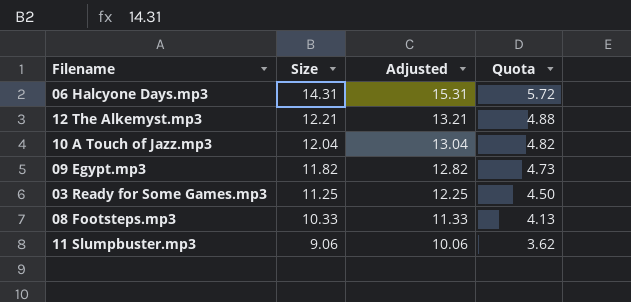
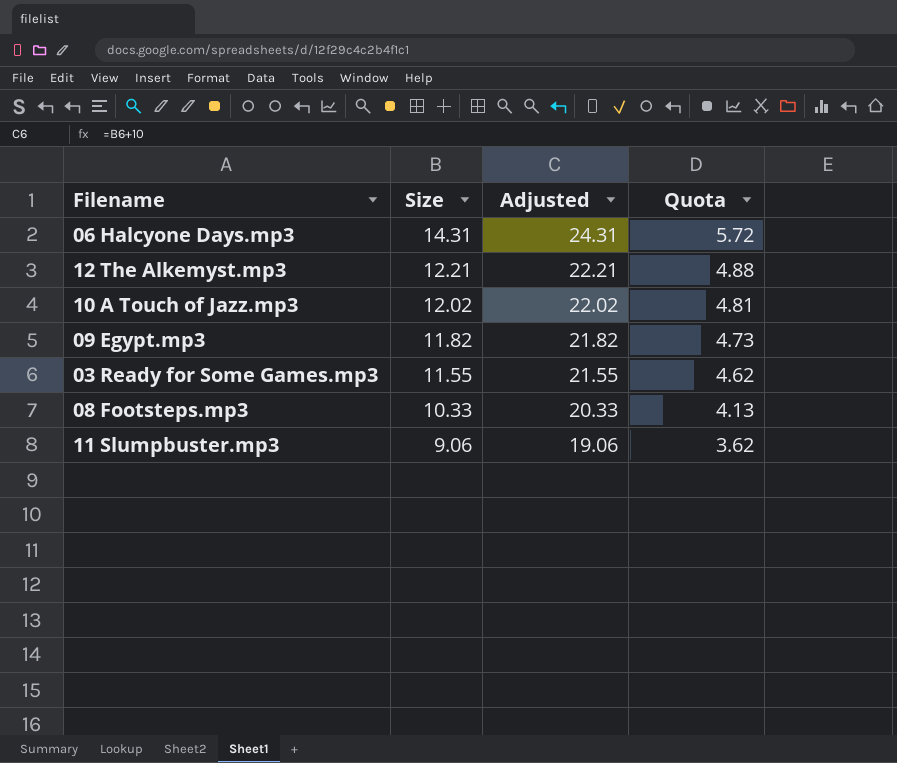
column Adjusted | formula: [Size] + 1 -> [Size] + 10
10 A Touch of Jazz.mp3 | Size: 12.04 -> 12.02
10 A Touch of Jazz.mp3 | Quota: 4.82 -> 4.81
03 Ready for Some Games.mp3 | Size: 11.25 -> 11.55
03 Ready for Some Games.mp3 | Quota: 4.50 -> 4.62

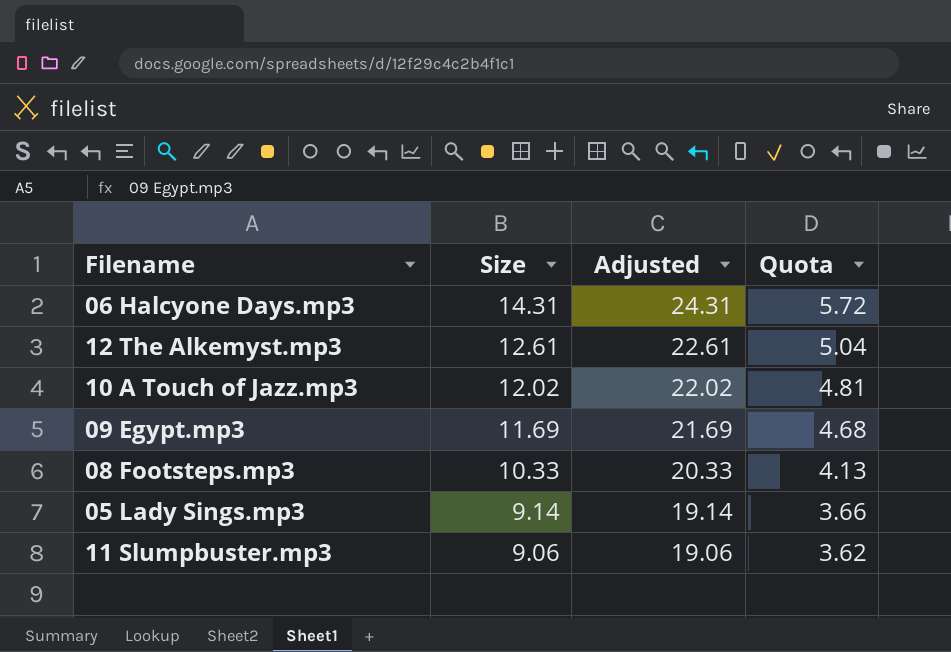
row 03 Ready for Some Games.mp3: 11.55 | 21.55 | 4.62 -> none
12 The Alkemyst.mp3 | Size: 12.21 -> 12.61
12 The Alkemyst.mp3 | Adjusted: 22.21 -> 22.61
12 The Alkemyst.mp3 | Quota: 4.88 -> 5.04
09 Egypt.mp3 | Size: 11.82 -> 11.69
09 Egypt.mp3 | Adjusted: 21.82 -> 21.69
09 Egypt.mp3 | Quota: 4.73 -> 4.68
row 05 Lady Sings.mp3: none -> 9.14 | 19.14 | 3.66

